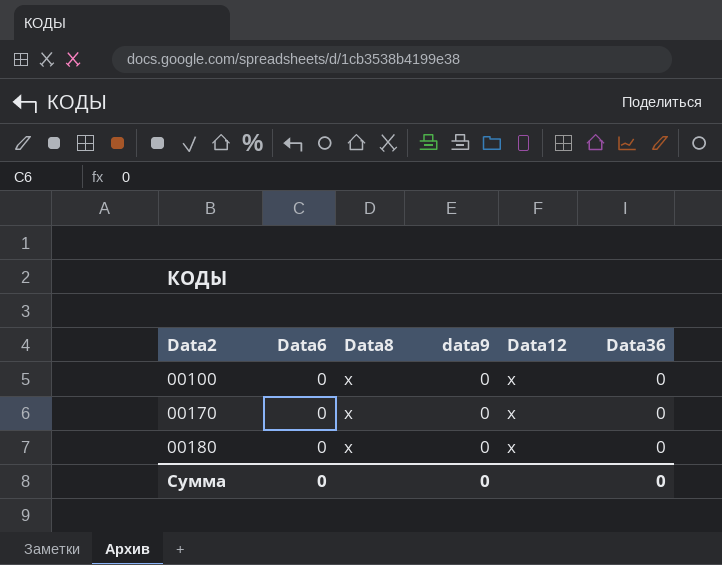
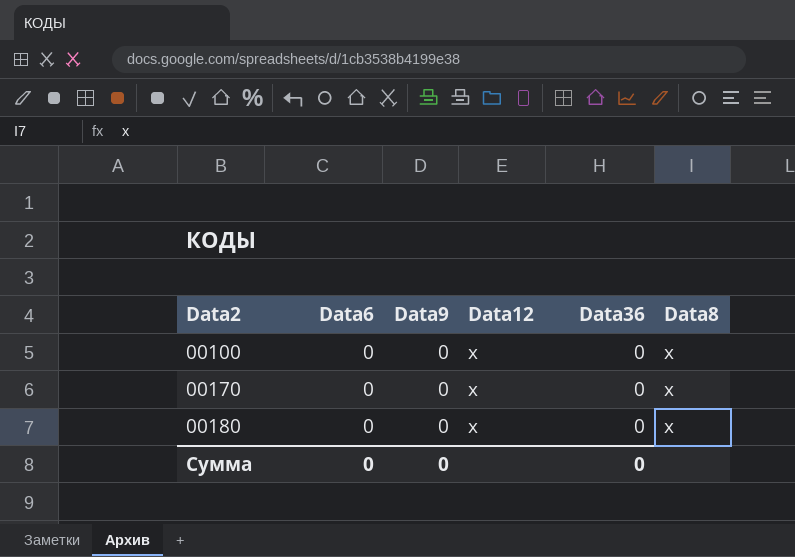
column name: data9 -> Data9
column Data8 | position: 3 -> 6

